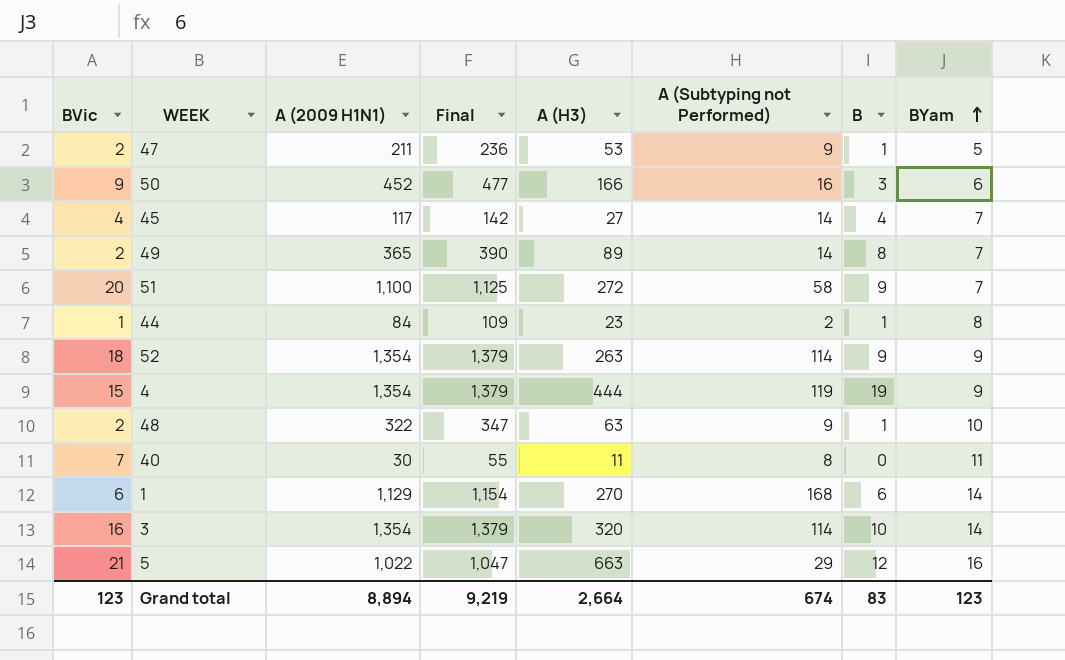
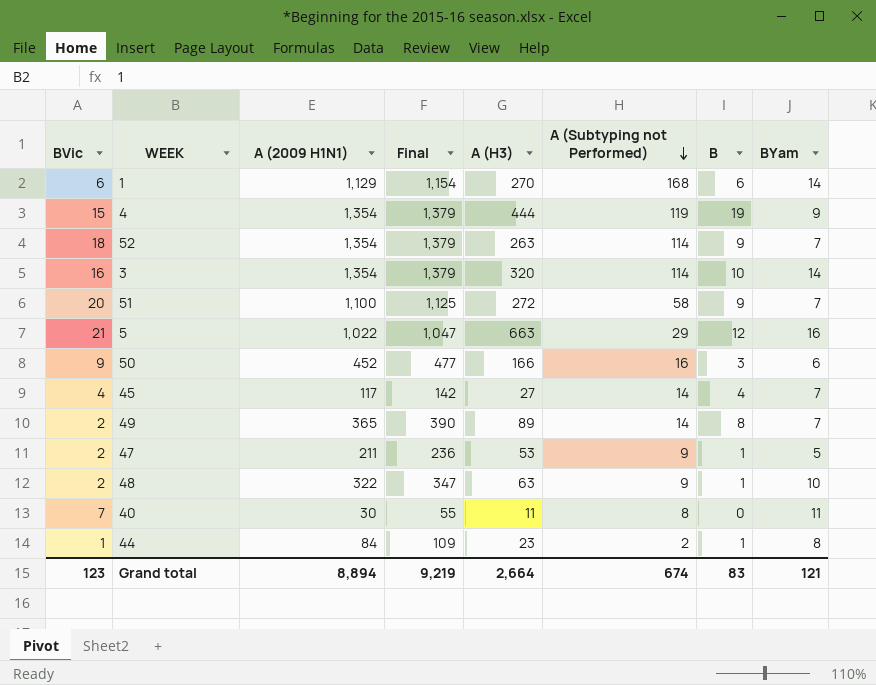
row order: BYam ascending -> A (Subtyping not Performed) descending
52 | BYam: 9 -> 7
Grand total | BYam: 123 -> 121

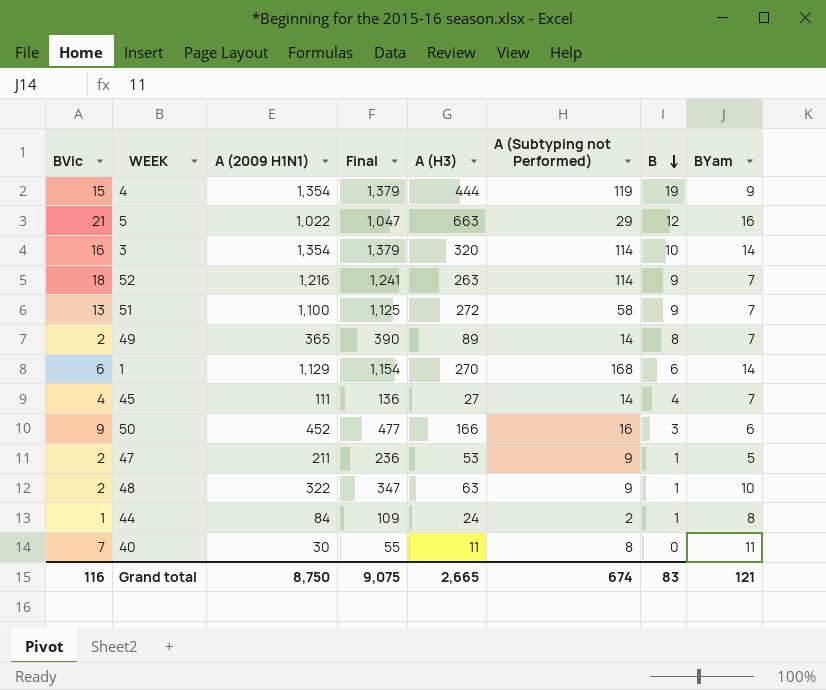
row order: A (Subtyping not Performed) descending -> B descending
52 | A (2009 H1N1): 1,354 -> 1,216
52 | Final: 1,379 -> 1,241
51 | BVic: 20 -> 13
45 | A (2009 H1N1): 117 -> 111
45 | Final: 142 -> 136
44 | A (H3): 23 -> 24
Grand total | BVic: 123 -> 116
Grand total | A (2009 H1N1): 8,894 -> 8,750
Grand total | Final: 9,219 -> 9,075
Grand total | A (H3): 2,664 -> 2,665

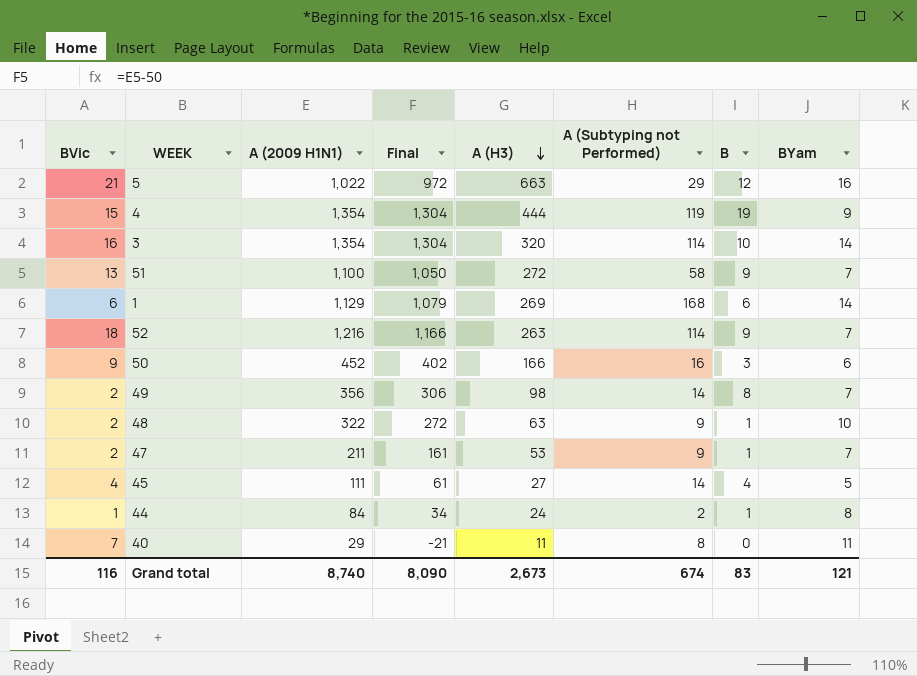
row order: B descending -> A (H3) descending
column Final | formula: [A (2009 H1N1)] + 25 -> [A (2009 H1N1)] - 50
1 | A (H3): 270 -> 269
49 | A (2009 H1N1): 365 -> 356
49 | A (H3): 89 -> 98
47 | BYam: 5 -> 7
45 | BYam: 7 -> 5
40 | A (2009 H1N1): 30 -> 29
Grand total | A (2009 H1N1): 8,750 -> 8,740
Grand total | Final: 9,075 -> 8,090
Grand total | A (H3): 2,665 -> 2,673

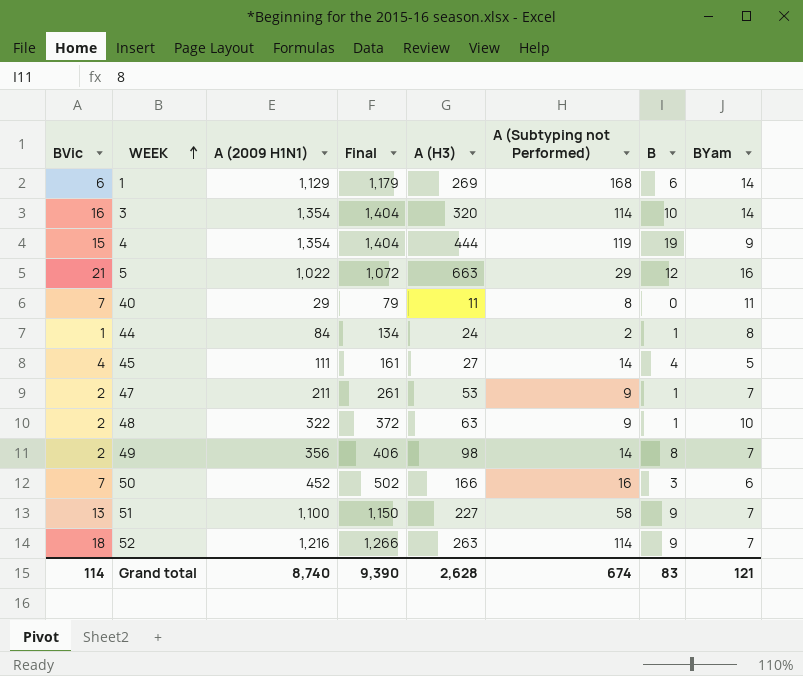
row order: A (H3) descending -> WEEK ascending
column Final | formula: [A (2009 H1N1)] - 50 -> [A (2009 H1N1)] + 50
50 | BVic: 9 -> 7
51 | A (H3): 272 -> 227
Grand total | BVic: 116 -> 114
Grand total | Final: 8,090 -> 9,390
Grand total | A (H3): 2,673 -> 2,628

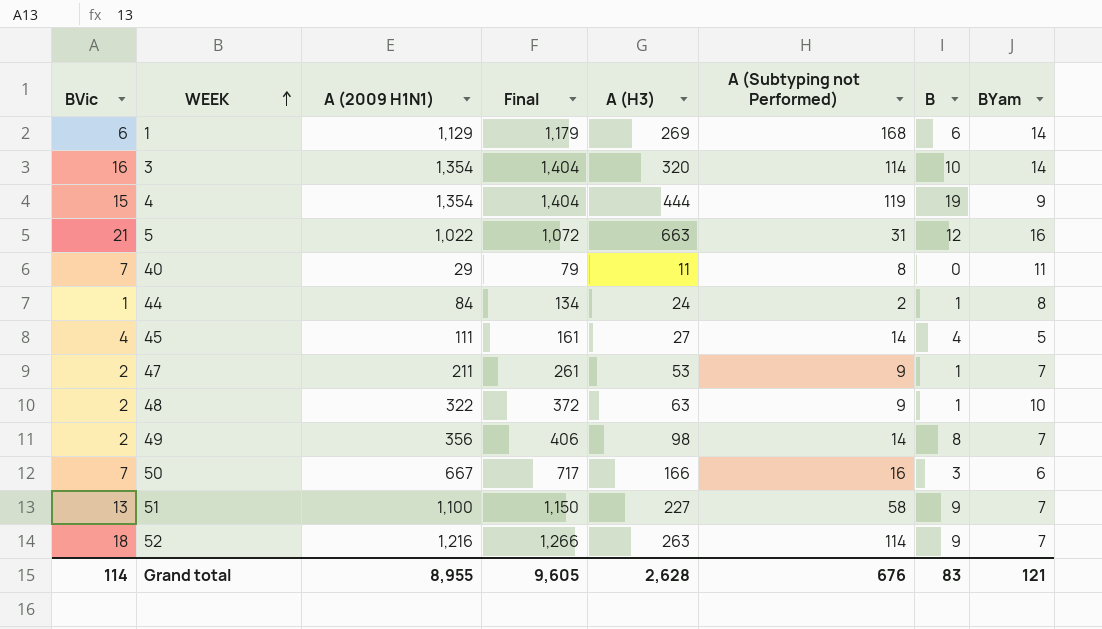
5 | A (Subtyping not Performed): 29 -> 31
50 | A (2009 H1N1): 452 -> 667
50 | Final: 502 -> 717
Grand total | A (2009 H1N1): 8,740 -> 8,955
Grand total | Final: 9,390 -> 9,605
Grand total | A (Subtyping not Performed): 674 -> 676

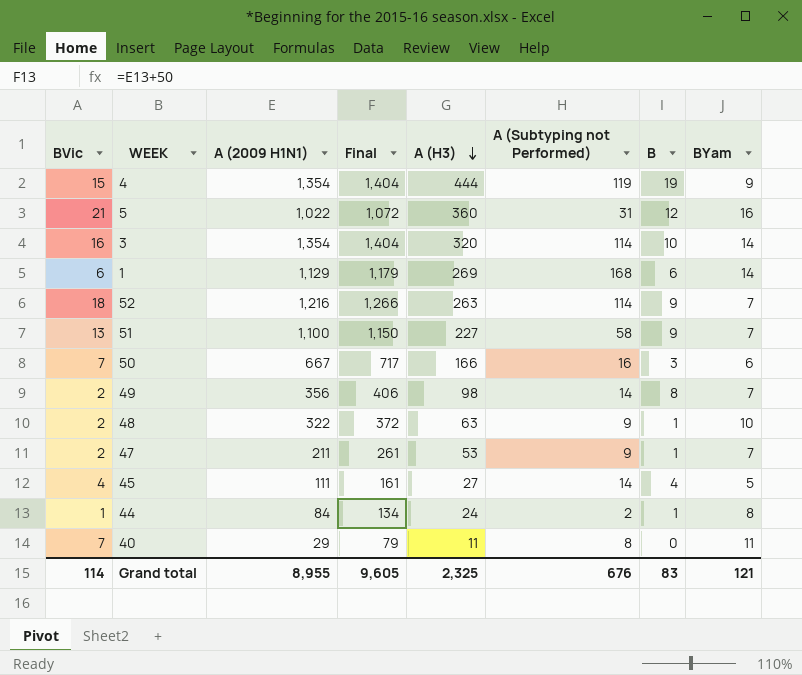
row order: WEEK ascending -> A (H3) descending
5 | A (H3): 663 -> 360
Grand total | A (H3): 2,628 -> 2,325

